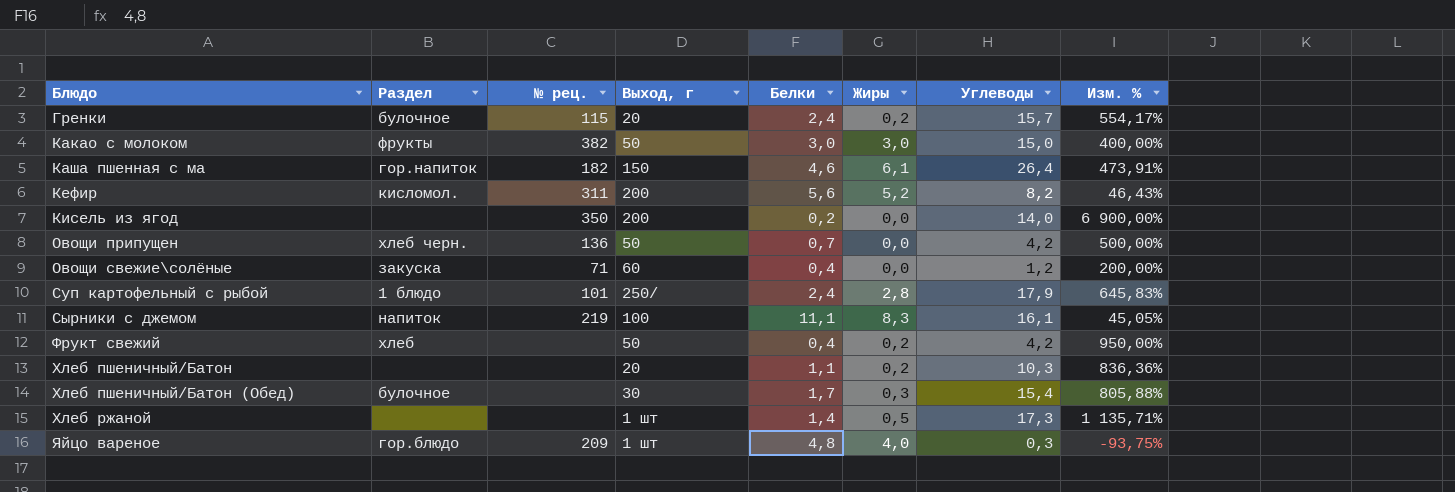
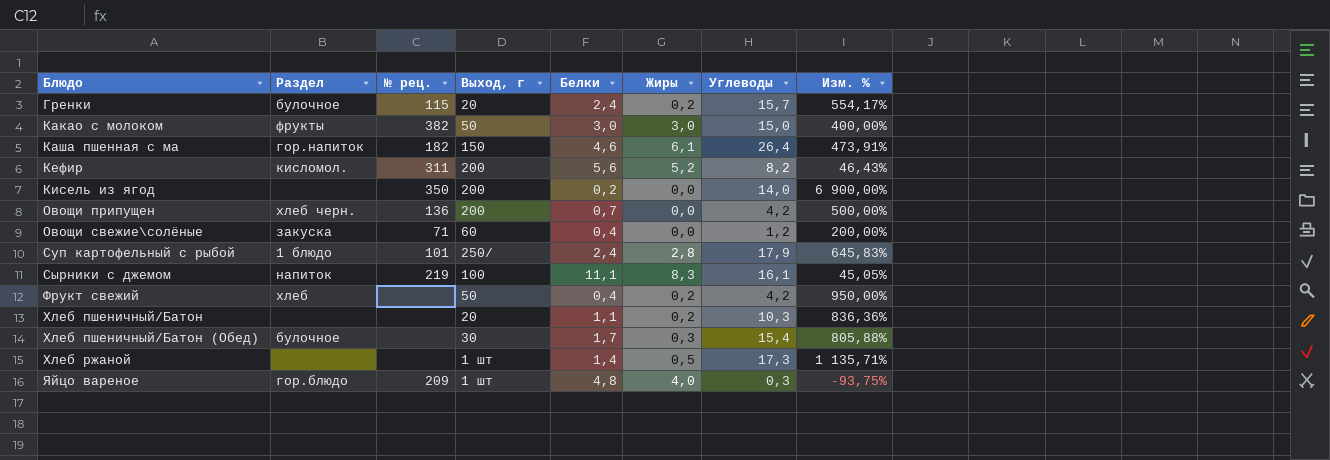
Овощи припущен | Выход, г: 50 -> 200

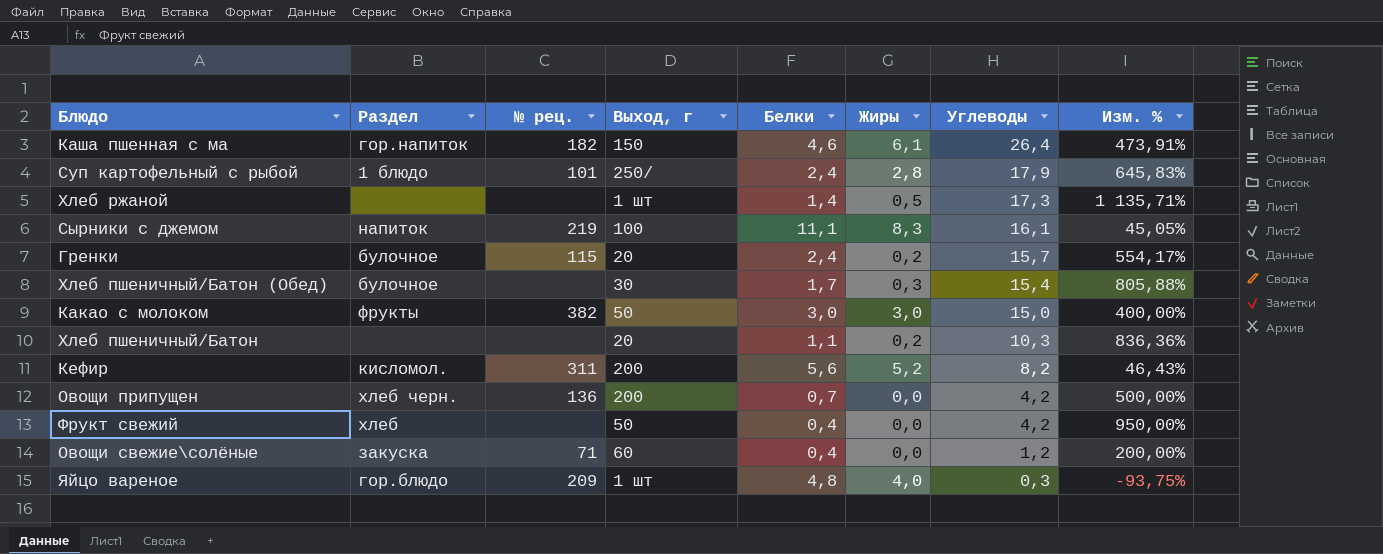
row order: Блюдо ascending -> Углеводы descending
row Кисель из ягод: none | 350 | 200 | 0,2 | 0,0 | 14,0 | 6 900,00% -> none
Фрукт свежий | Жиры: 0,2 -> 0,0

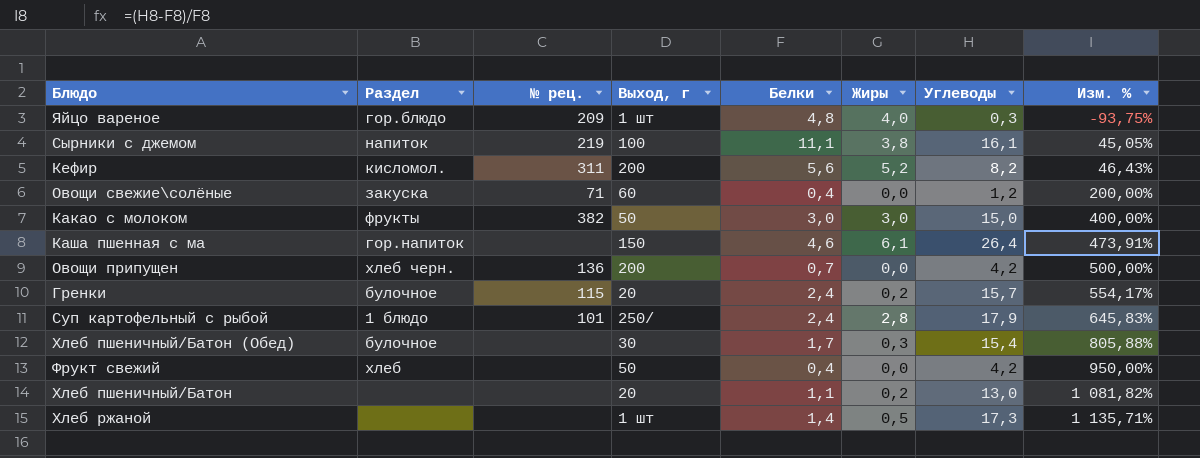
row order: Углеводы descending -> Изм. % ascending
Сырники с джемом | Жиры: 8,3 -> 3,8
Каша пшенная с ма | № рец.: 182 -> none
Хлеб пшеничный/Батон | Углеводы: 10,3 -> 13,0
Хлеб пшеничный/Батон | Изм. %: 836,36% -> 1 081,82%

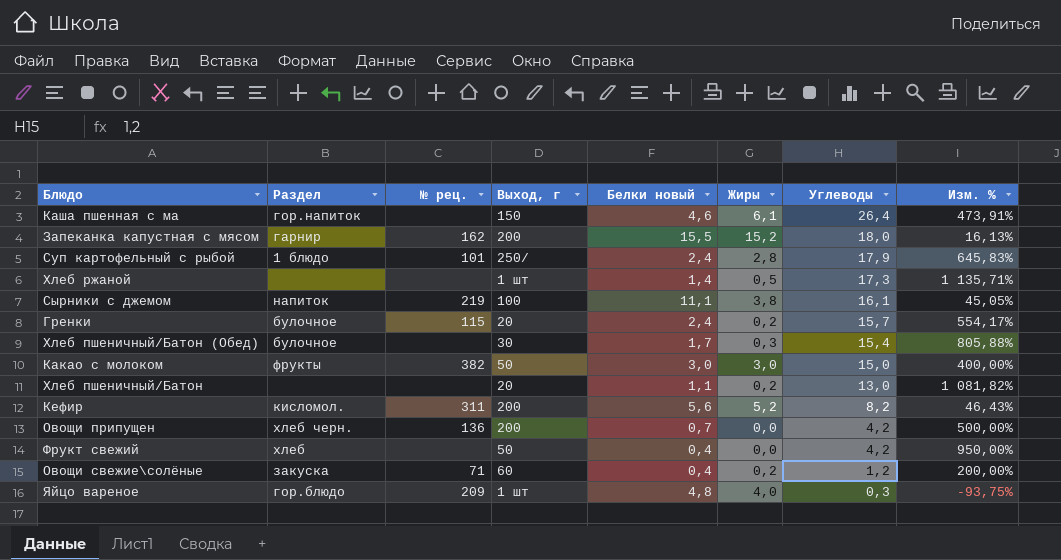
row order: Изм. % ascending -> Углеводы descending
column name: Белки -> Белки новый
row Запеканка капустная с мясом: none -> гарнир | 162 | 200 | 15,5 | 15,2 | 18,0 | 16,13%
Овощи свежие\солёные | Жиры: 0,0 -> 0,2

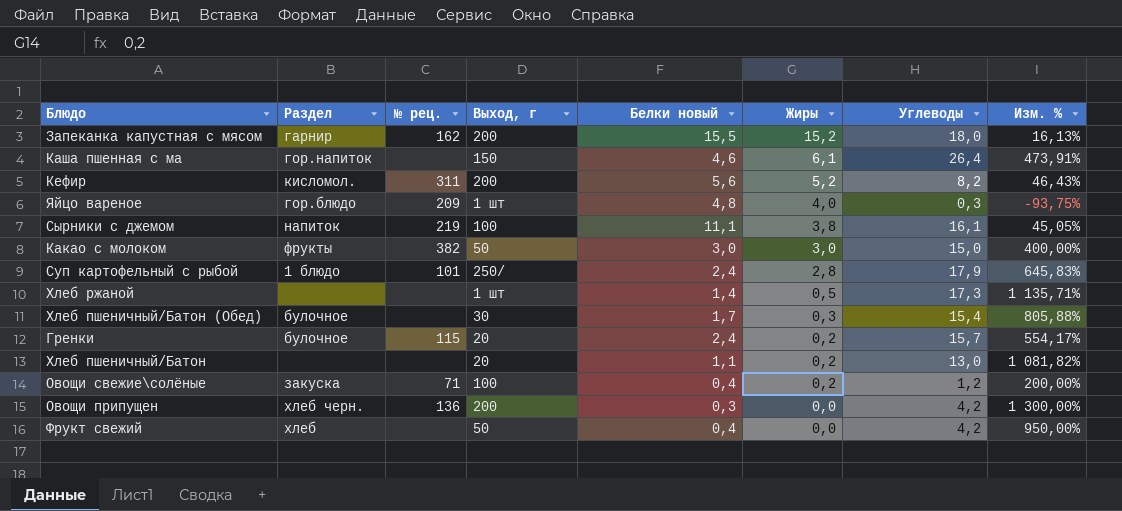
row order: Углеводы descending -> Жиры descending
Овощи свежие\солёные | Выход, г: 60 -> 100
Овощи припущен | Белки новый: 0,7 -> 0,3
Овощи припущен | Изм. %: 500,00% -> 1 300,00%

